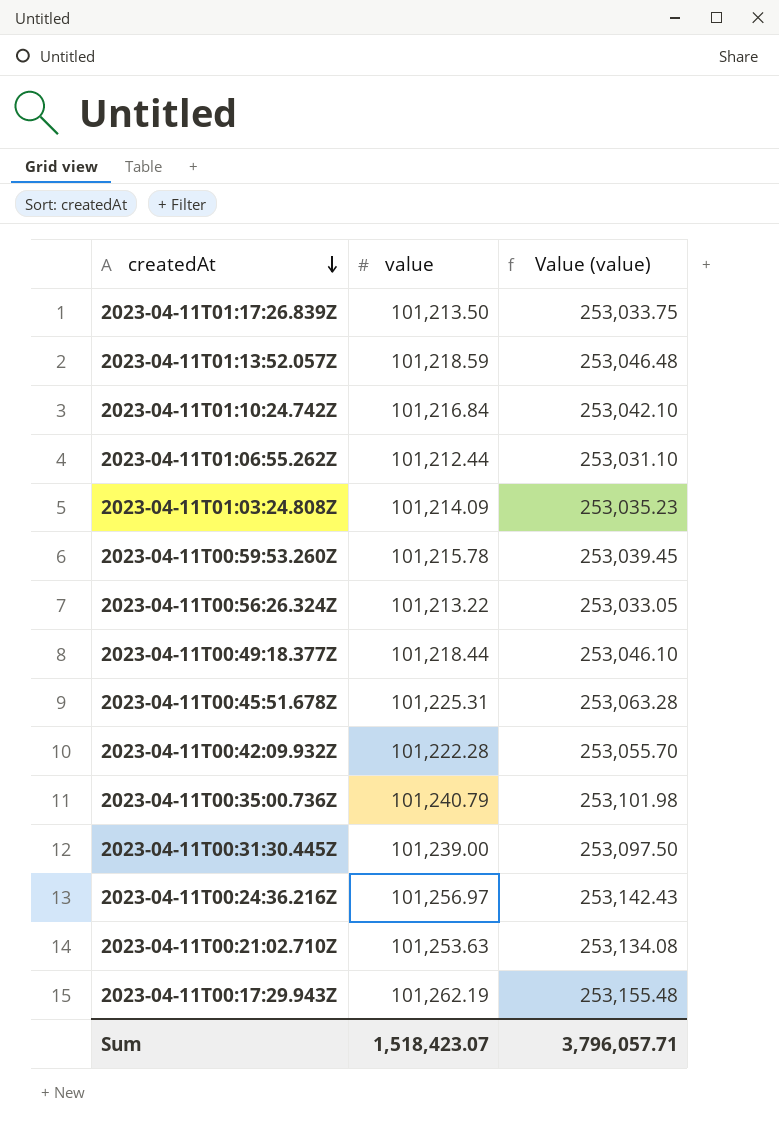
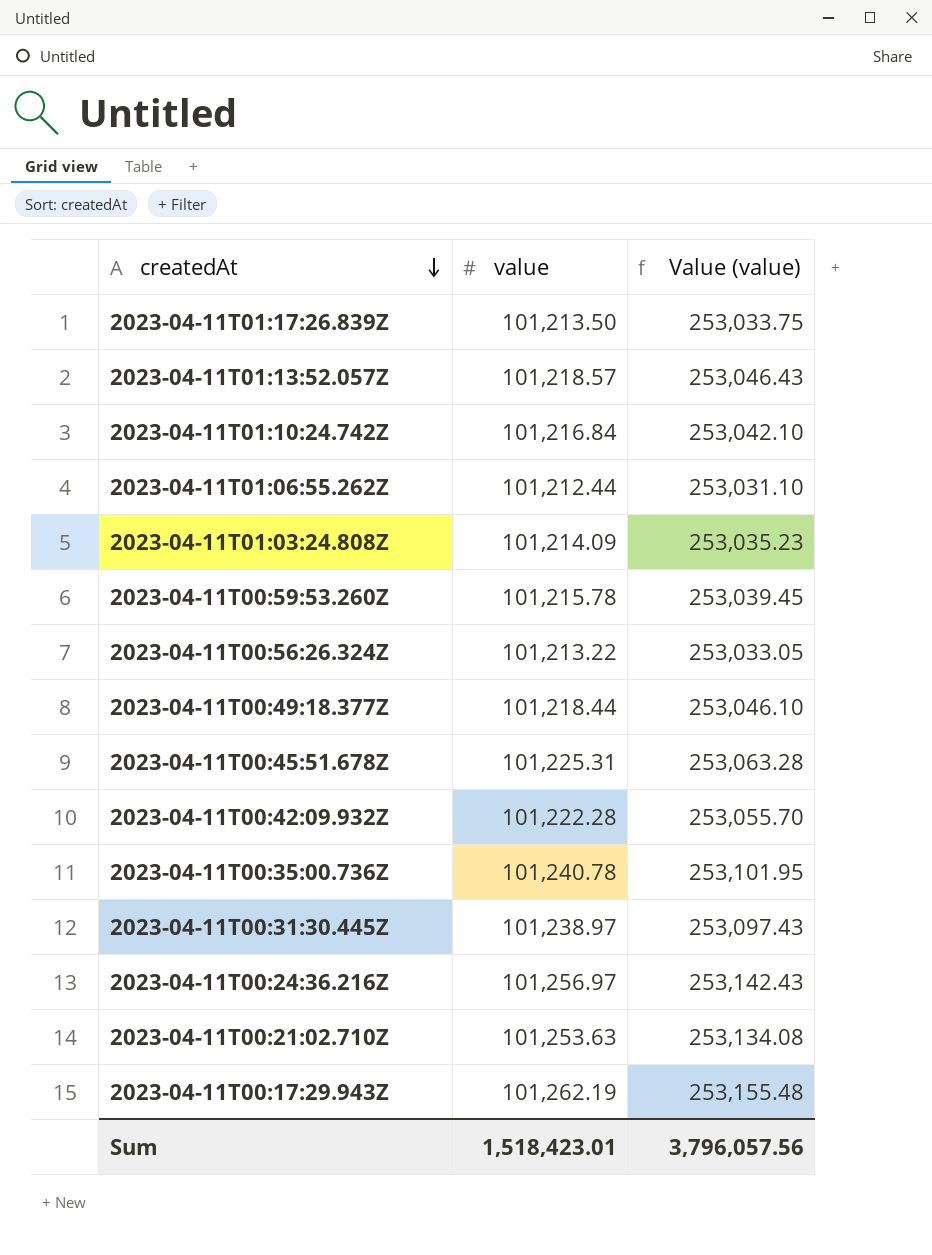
2023-04-11T01:13:52.057Z | value: 101,218.59 -> 101,218.57
2023-04-11T01:13:52.057Z | Value (value): 253,046.48 -> 253,046.43
2023-04-11T00:35:00.736Z | value: 101,240.79 -> 101,240.78
2023-04-11T00:35:00.736Z | Value (value): 253,101.98 -> 253,101.95
2023-04-11T00:31:30.445Z | value: 101,239.00 -> 101,238.97
2023-04-11T00:31:30.445Z | Value (value): 253,097.50 -> 253,097.43
Sum | value: 1,518,423.07 -> 1,518,423.01
Sum | Value (value): 3,796,057.71 -> 3,796,057.56

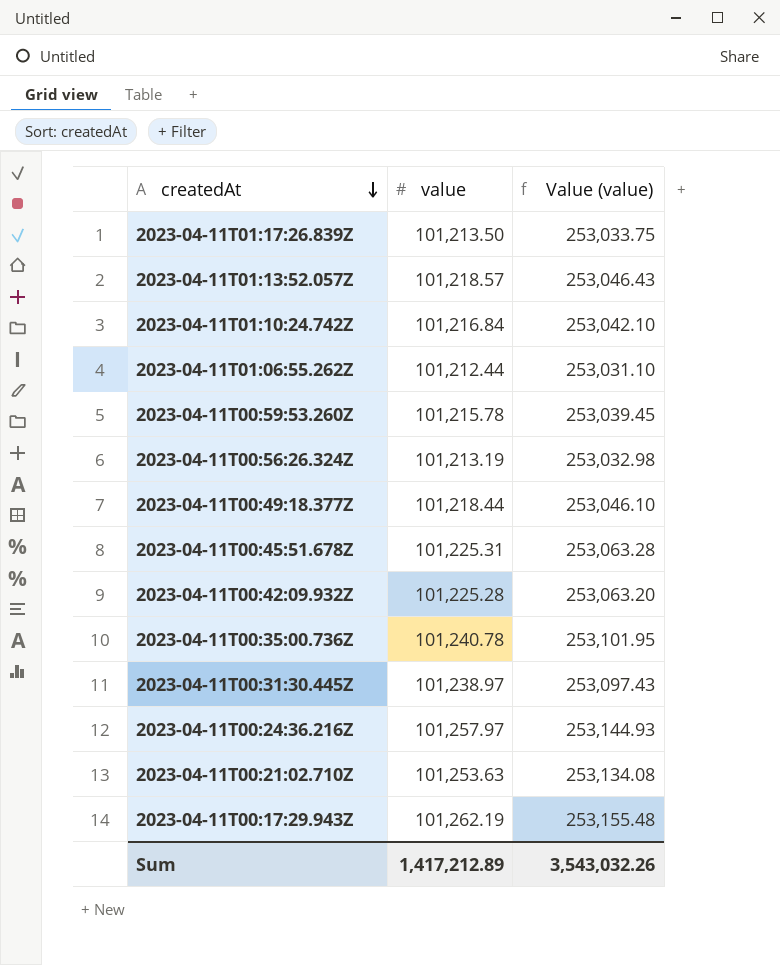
row 2023-04-11T01:03:24.808Z: 101,214.09 | 253,035.23 -> none
2023-04-11T00:56:26.324Z | value: 101,213.22 -> 101,213.19
2023-04-11T00:56:26.324Z | Value (value): 253,033.05 -> 253,032.98
2023-04-11T00:42:09.932Z | value: 101,222.28 -> 101,225.28
2023-04-11T00:42:09.932Z | Value (value): 253,055.70 -> 253,063.20
2023-04-11T00:24:36.216Z | value: 101,256.97 -> 101,257.97
2023-04-11T00:24:36.216Z | Value (value): 253,142.43 -> 253,144.93
Sum | value: 1,518,423.01 -> 1,417,212.89
Sum | Value (value): 3,796,057.56 -> 3,543,032.26

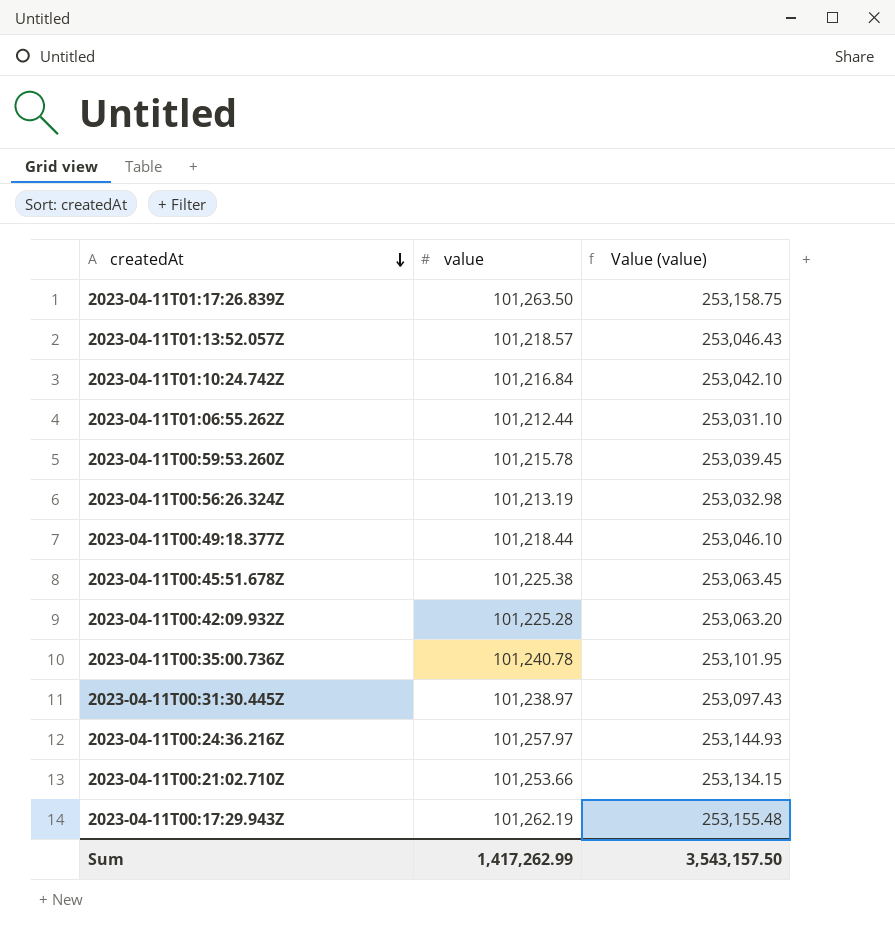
2023-04-11T01:17:26.839Z | value: 101,213.50 -> 101,263.50
2023-04-11T01:17:26.839Z | Value (value): 253,033.75 -> 253,158.75
2023-04-11T00:45:51.678Z | value: 101,225.31 -> 101,225.38
2023-04-11T00:45:51.678Z | Value (value): 253,063.28 -> 253,063.45
2023-04-11T00:21:02.710Z | value: 101,253.63 -> 101,253.66
2023-04-11T00:21:02.710Z | Value (value): 253,134.08 -> 253,134.15
Sum | value: 1,417,212.89 -> 1,417,262.99
Sum | Value (value): 3,543,032.26 -> 3,543,157.50

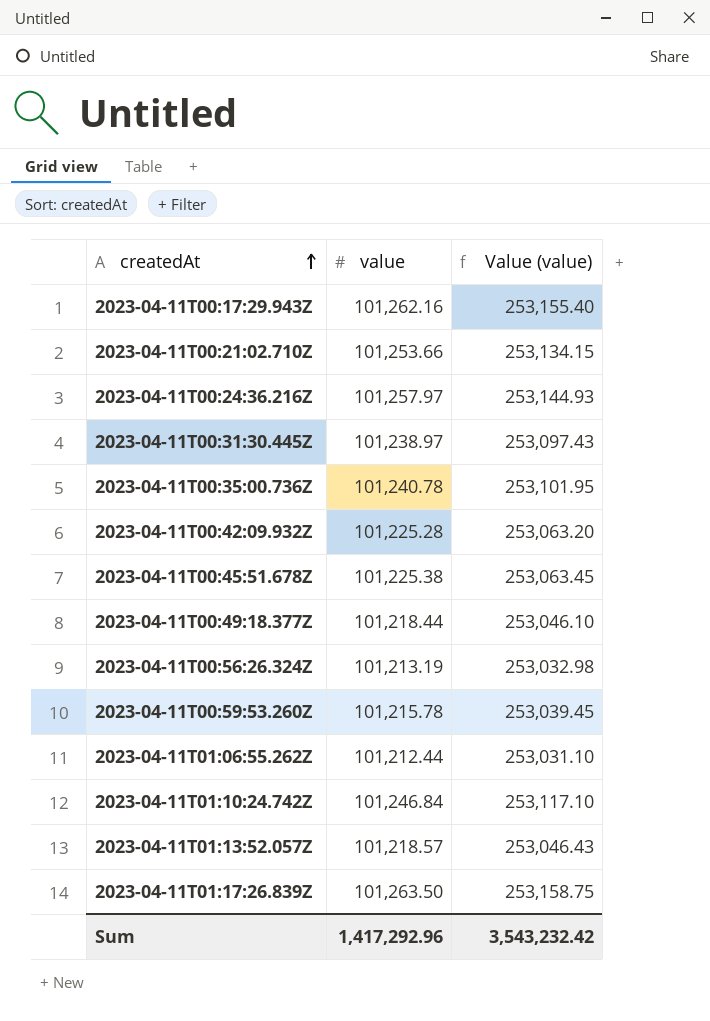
row order: createdAt descending -> createdAt ascending
2023-04-11T00:17:29.943Z | value: 101,262.19 -> 101,262.16
2023-04-11T00:17:29.943Z | Value (value): 253,155.48 -> 253,155.40
2023-04-11T01:10:24.742Z | value: 101,216.84 -> 101,246.84
2023-04-11T01:10:24.742Z | Value (value): 253,042.10 -> 253,117.10
Sum | value: 1,417,262.99 -> 1,417,292.96
Sum | Value (value): 3,543,157.50 -> 3,543,232.42

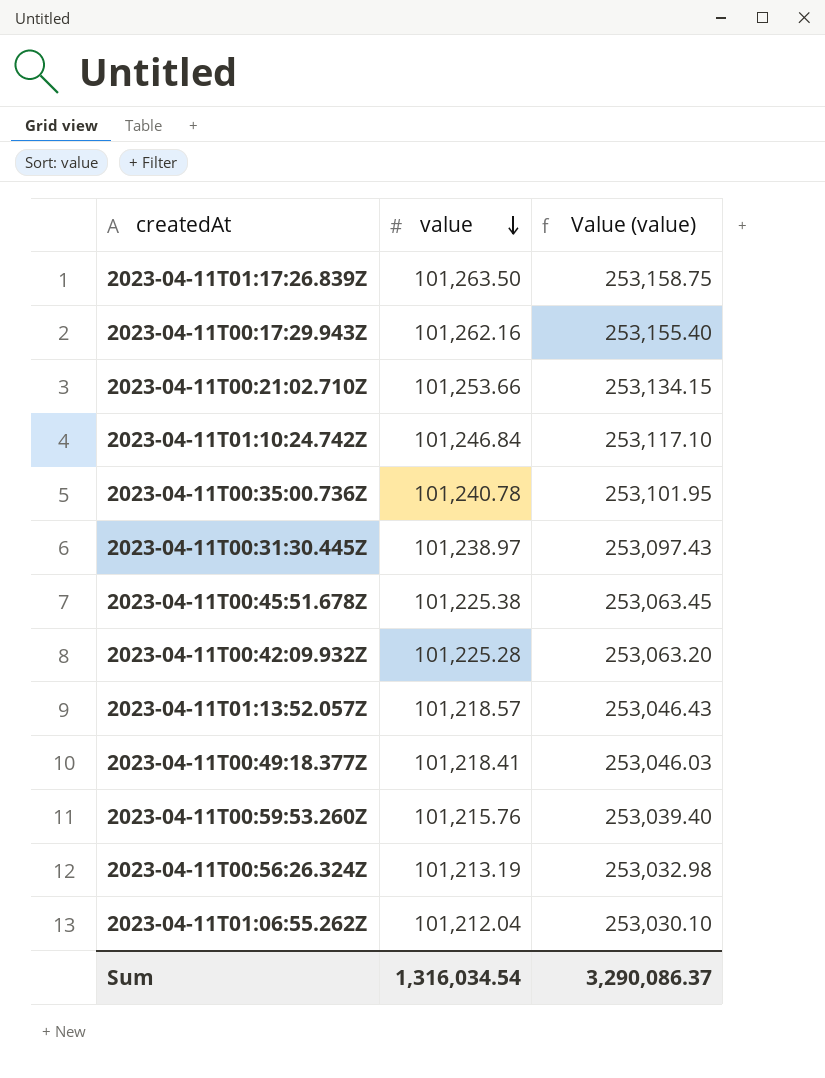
row order: createdAt ascending -> value descending
row 2023-04-11T00:24:36.216Z: 101,257.97 | 253,144.93 -> none
2023-04-11T00:49:18.377Z | value: 101,218.44 -> 101,218.41
2023-04-11T00:49:18.377Z | Value (value): 253,046.10 -> 253,046.03
2023-04-11T00:59:53.260Z | value: 101,215.78 -> 101,215.76
2023-04-11T00:59:53.260Z | Value (value): 253,039.45 -> 253,039.40
2023-04-11T01:06:55.262Z | value: 101,212.44 -> 101,212.04
2023-04-11T01:06:55.262Z | Value (value): 253,031.10 -> 253,030.10
Sum | value: 1,417,292.96 -> 1,316,034.54
Sum | Value (value): 3,543,232.42 -> 3,290,086.37

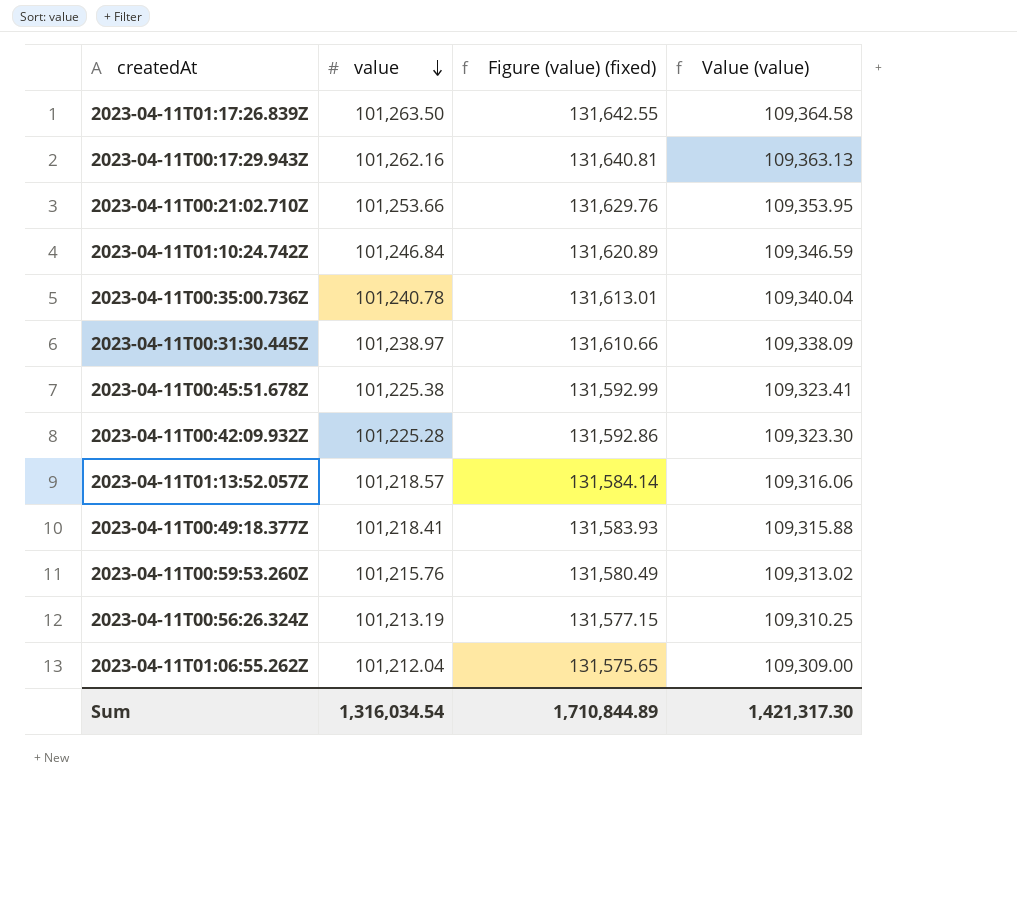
column Figure (value) (fixed) | formula: none -> [value] * 1.3
column Value (value) | formula: [value] * 2.5 -> [value] * 1.08
Sum | Value (value): 3,290,086.37 -> 1,421,317.30

